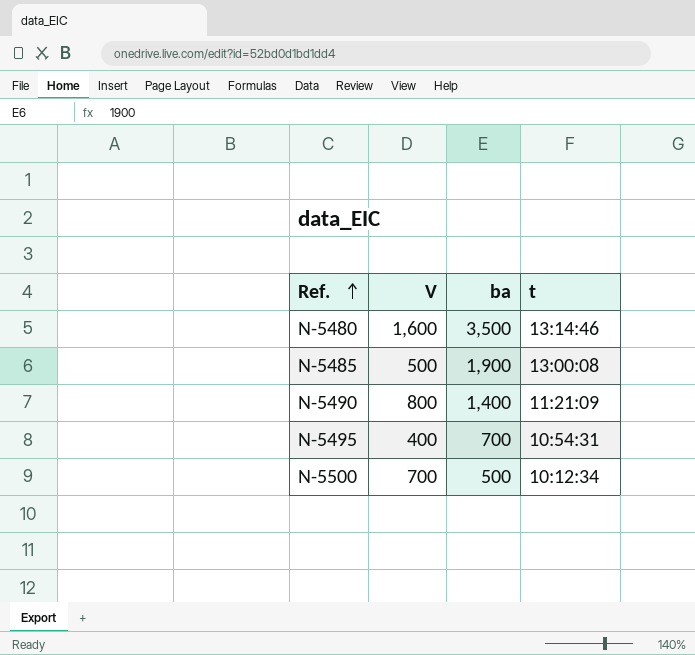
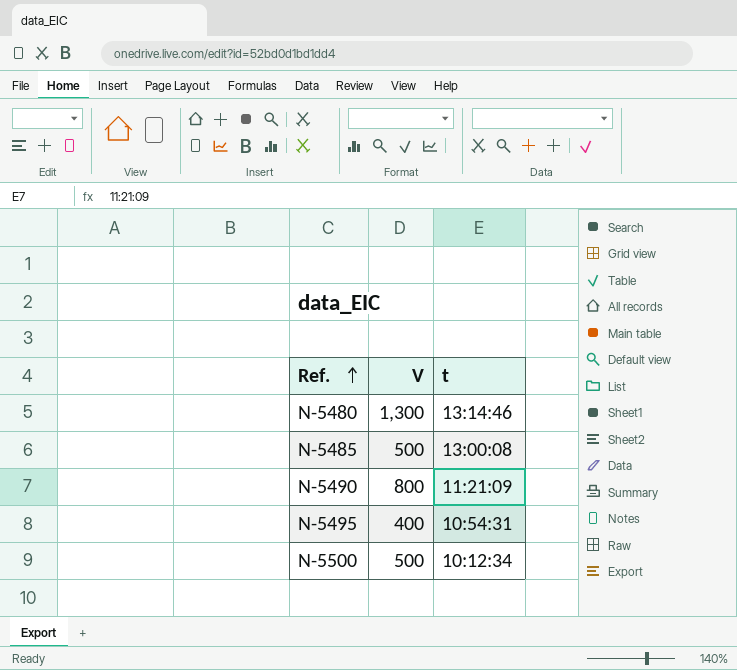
column ba | position: 3 -> none
N-5480 | V: 1,600 -> 1,300
N-5500 | V: 700 -> 500

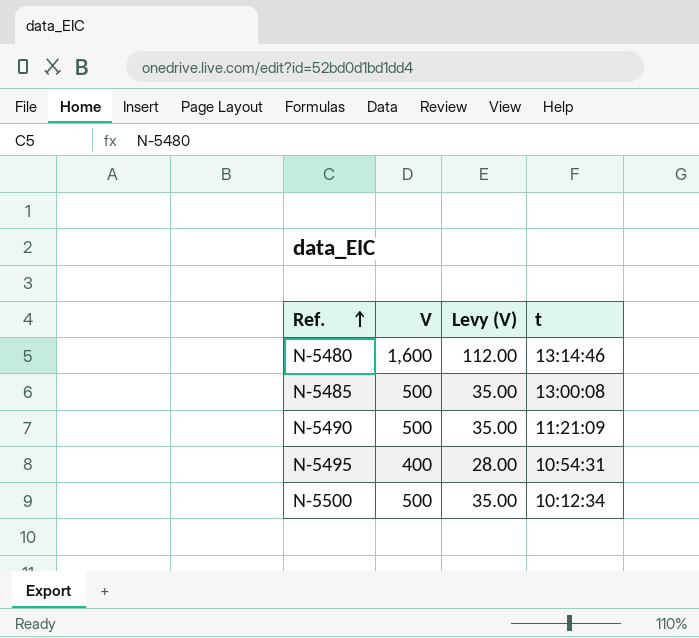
column Levy (V) | formula: none -> [V] * 0.07
N-5480 | V: 1,300 -> 1,600
N-5490 | V: 800 -> 500

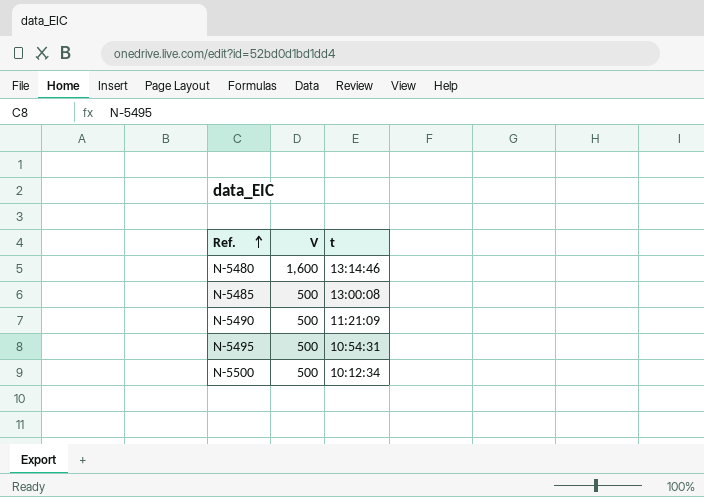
column Levy (V) | formula: [V] * 0.07 -> none
N-5495 | V: 400 -> 500

